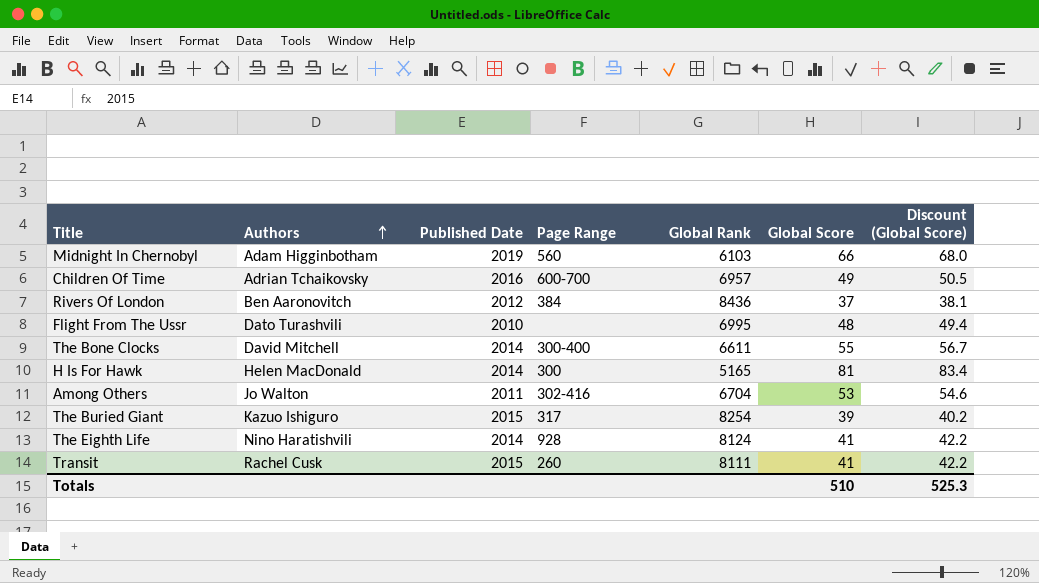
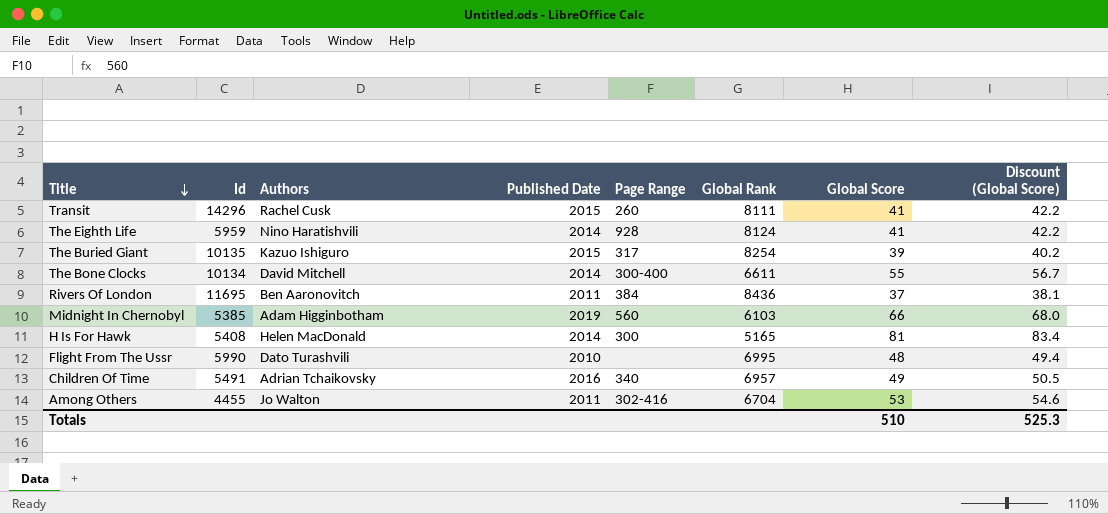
row order: Authors ascending -> Title descending
column Id | position: none -> 2
Rivers Of London | Published Date: 2012 -> 2011
Children Of Time | Page Range: 600-700 -> 340

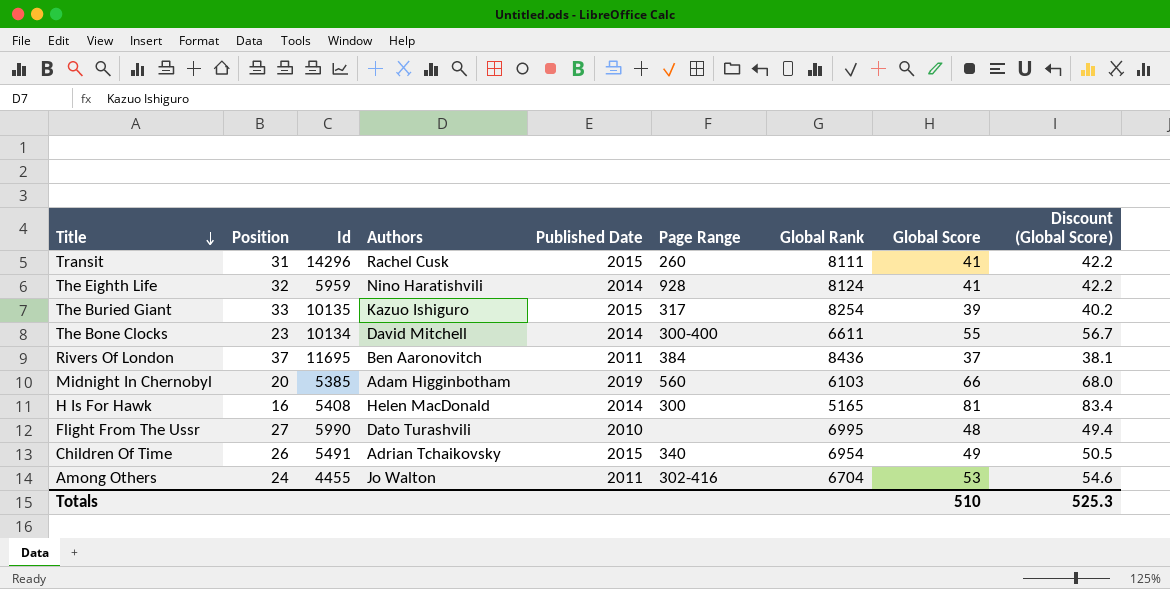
column Position | position: none -> 2
Children Of Time | Published Date: 2016 -> 2015
Children Of Time | Global Rank: 6957 -> 6954

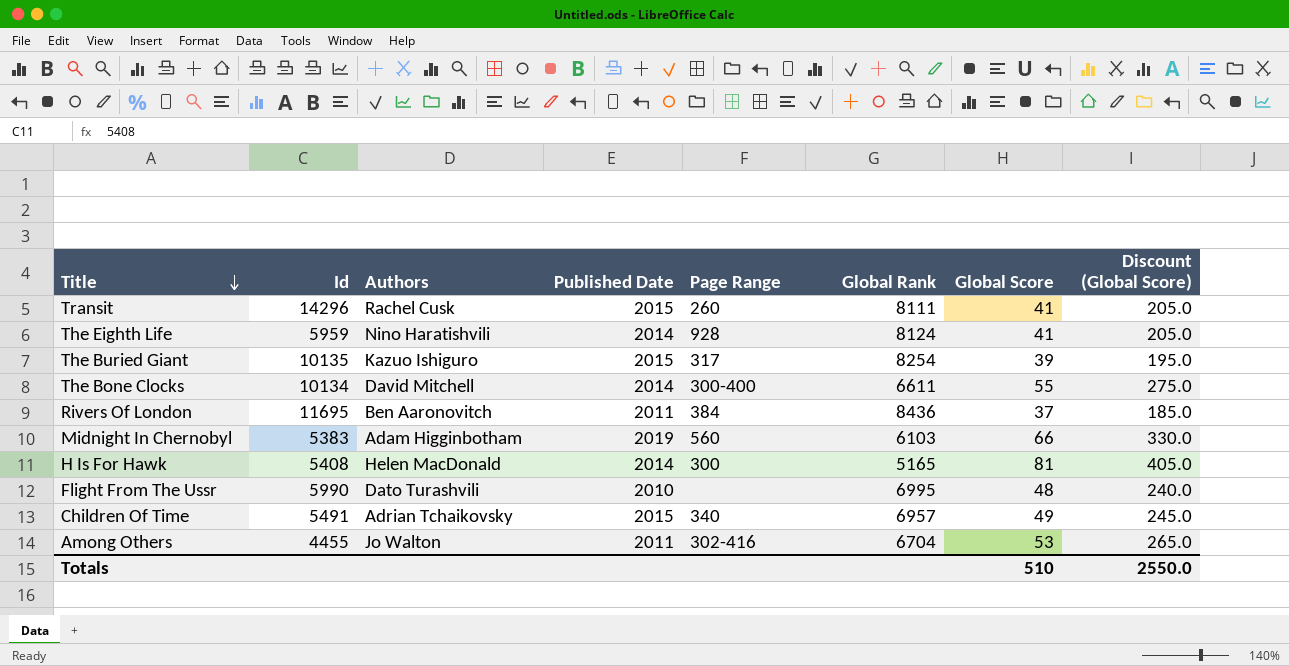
column Position | position: 2 -> none
column Discount (Global Score) | formula: [Global Score] * 1.03 -> [Global Score] * 5
Midnight In Chernobyl | Id: 5385 -> 5383
Children Of Time | Global Rank: 6954 -> 6957
Totals | Discount (Global Score): 525.3 -> 2550.0

